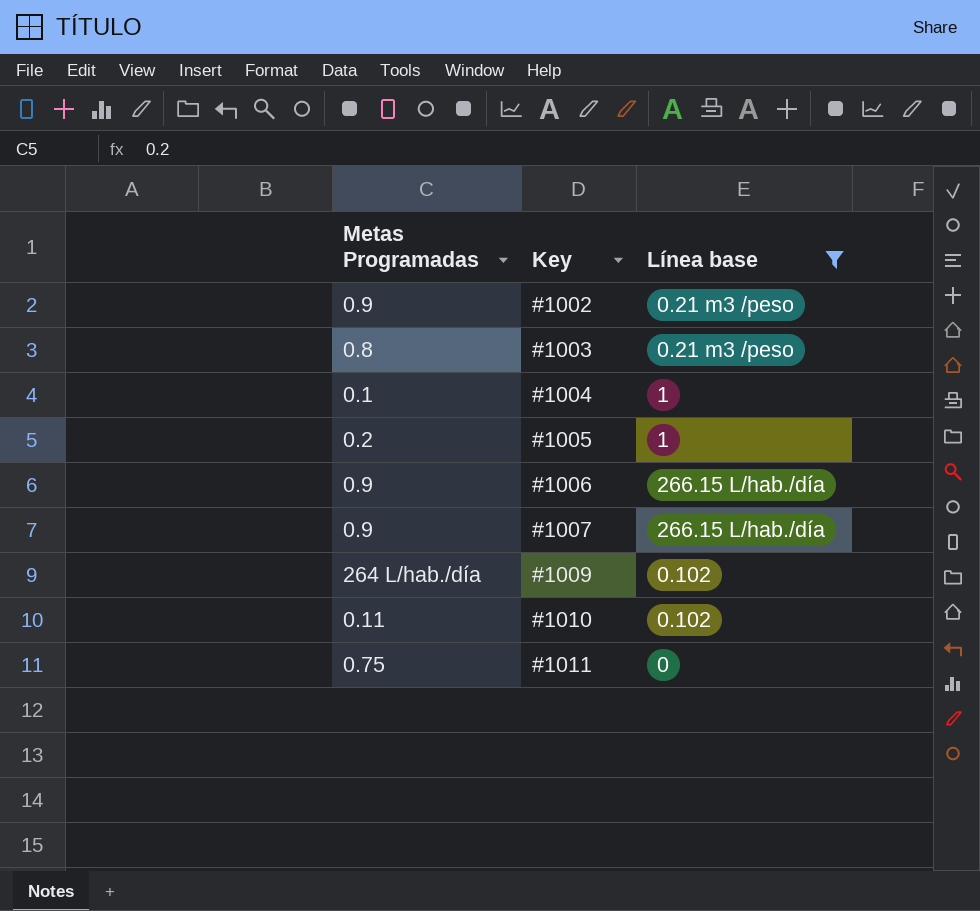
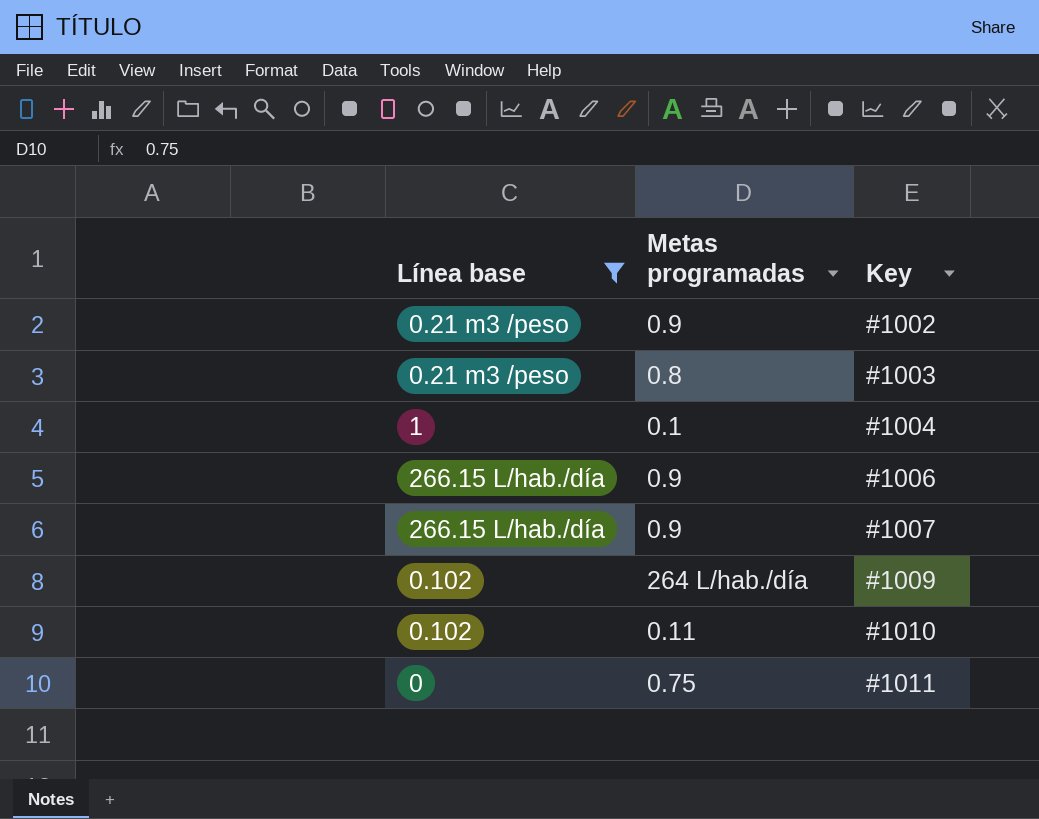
column Línea base | position: 3 -> 1
column name: Metas Programadas -> Metas programadas
row #1005: 0.2 | 1 -> none

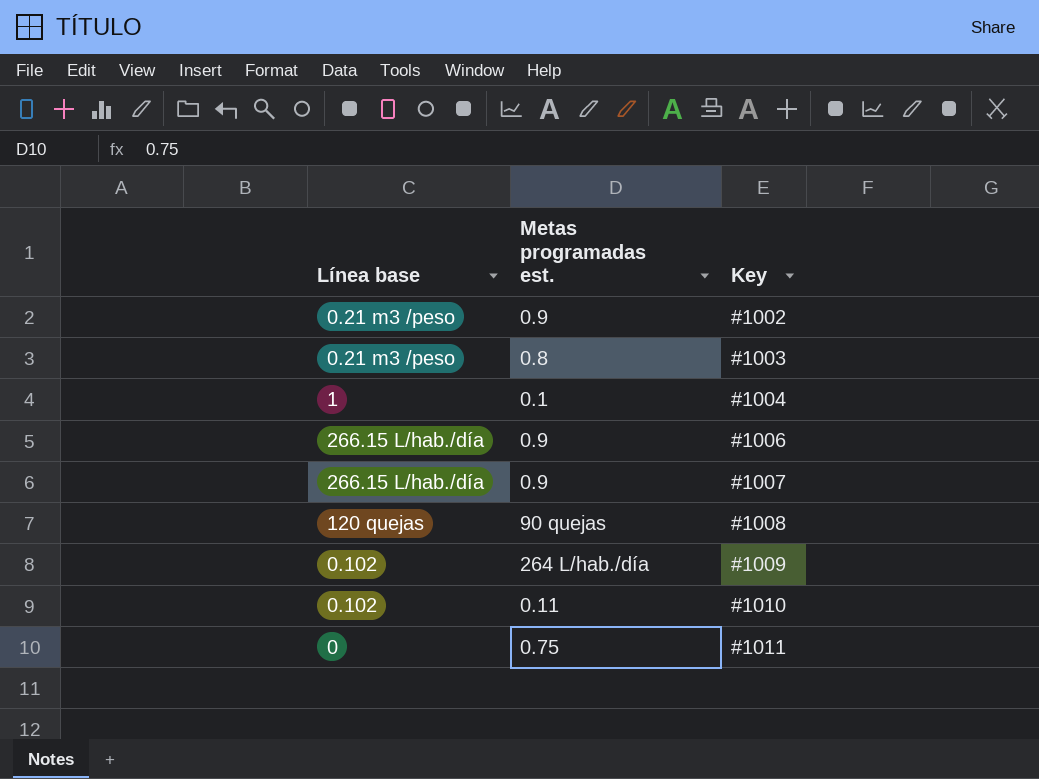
filter: Línea base != 120 quejas -> none
column name: Metas programadas -> Metas programadas est.

